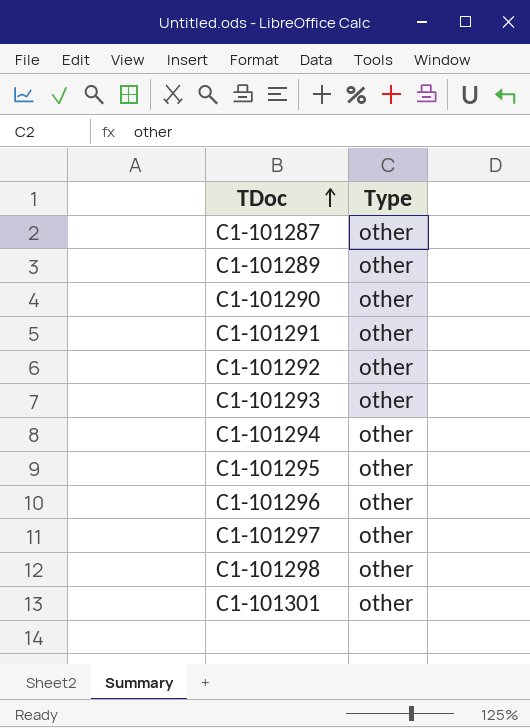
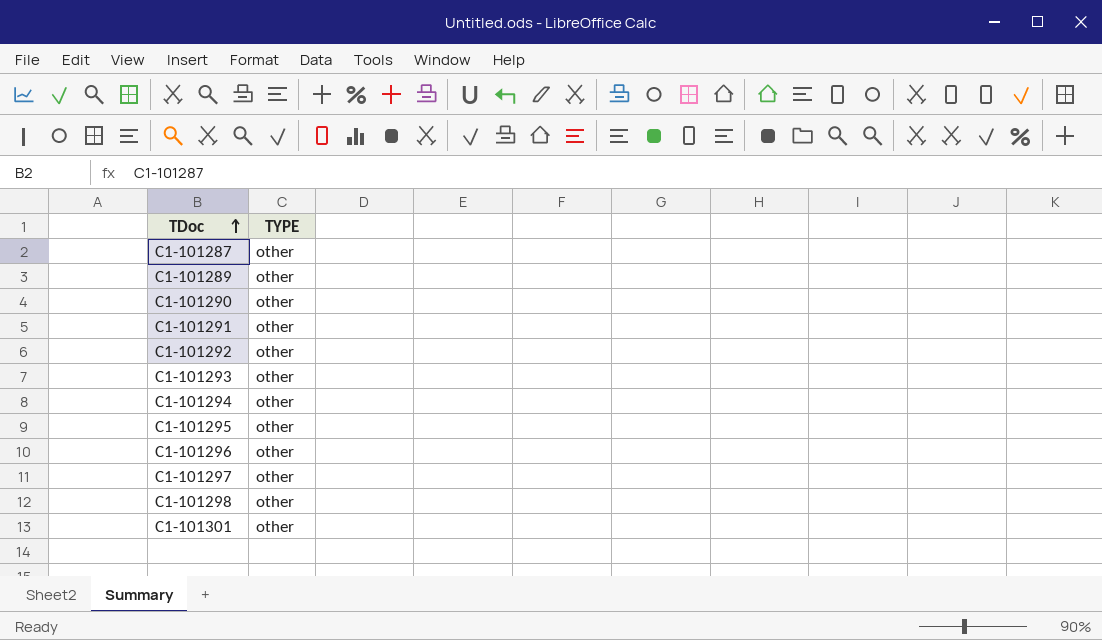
column name: Type -> TYPE

